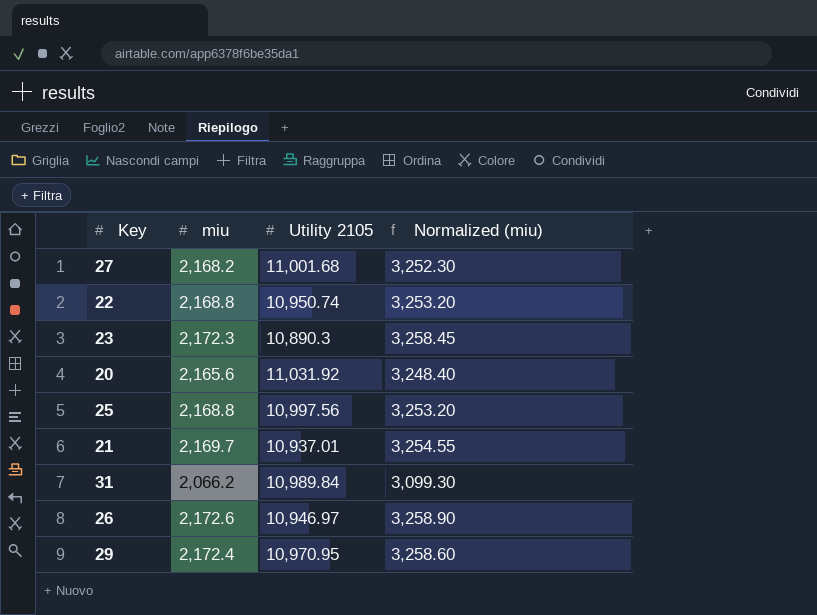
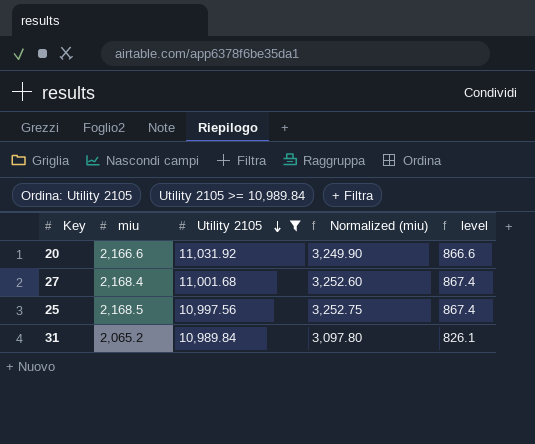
filter: none -> Utility 2105 >= 10,989.84
row order: none -> Utility 2105 descending
column level | formula: none -> [miu] * 0.4
20 | miu: 2,165.6 -> 2,166.6
20 | Normalized (miu): 3,248.40 -> 3,249.90
27 | miu: 2,168.2 -> 2,168.4
27 | Normalized (miu): 3,252.30 -> 3,252.60
25 | miu: 2,168.8 -> 2,168.5
25 | Normalized (miu): 3,253.20 -> 3,252.75
31 | miu: 2,066.2 -> 2,065.2
31 | Normalized (miu): 3,099.30 -> 3,097.80

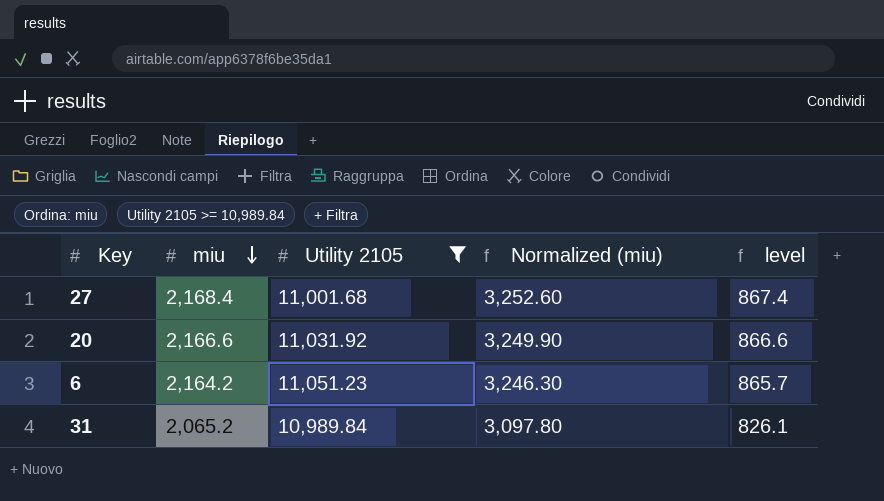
row order: Utility 2105 descending -> miu descending
row 25: 2,168.5 | 10,997.56 | 3,252.75 | 867.4 -> none
row 6: none -> 2,164.2 | 11,051.23 | 3,246.30 | 865.7

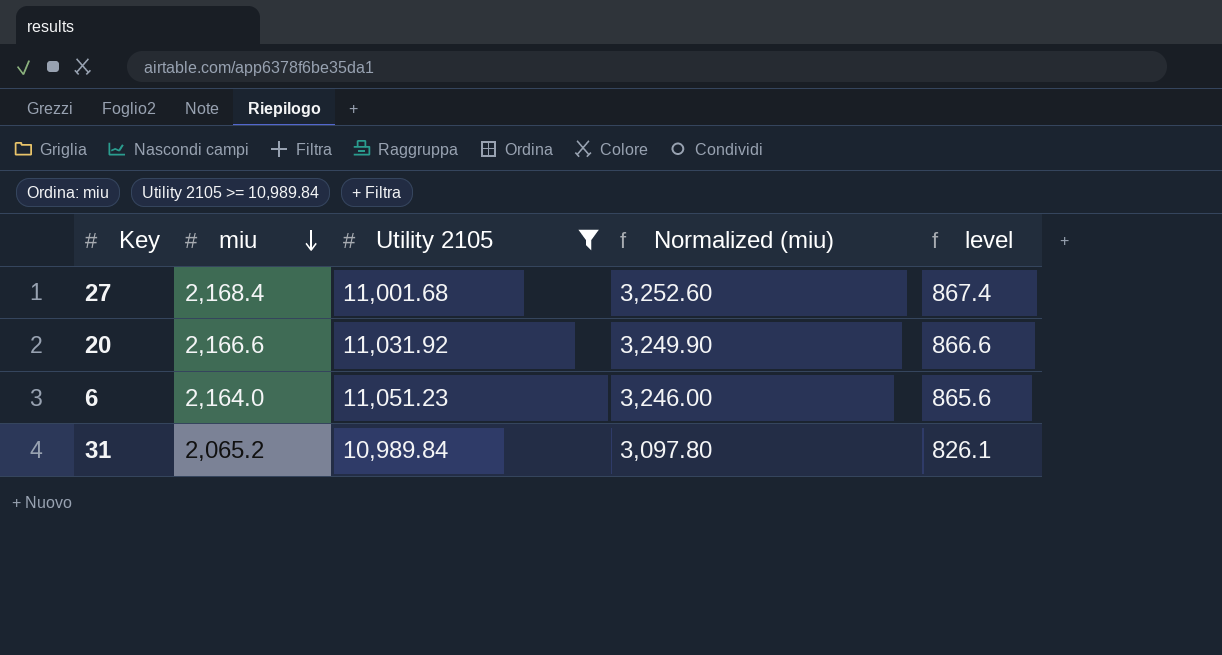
6 | miu: 2,164.2 -> 2,164.0
6 | Normalized (miu): 3,246.30 -> 3,246.00
6 | level: 865.7 -> 865.6

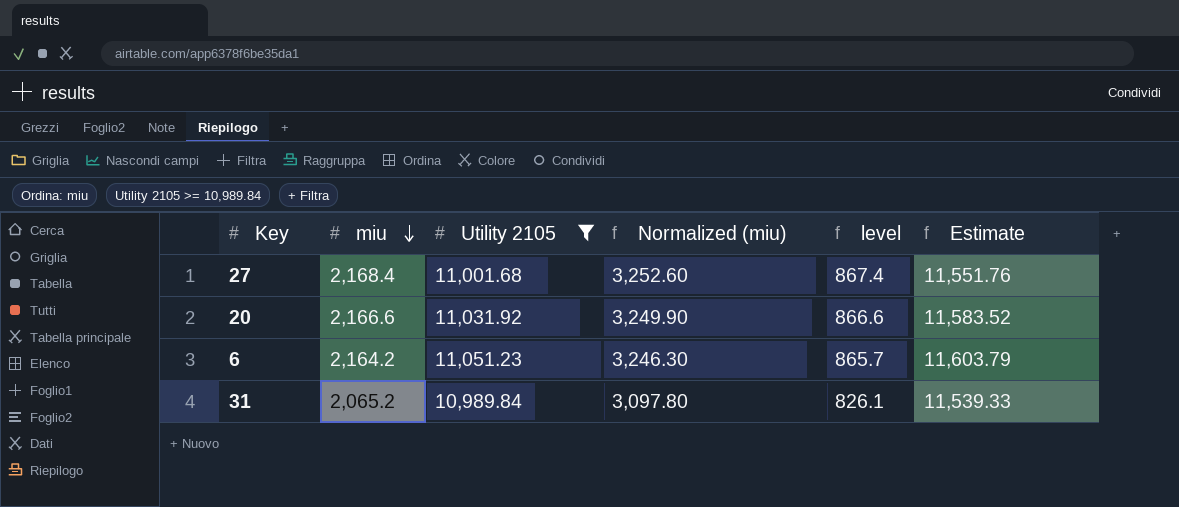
column Estimate | formula: none -> [Utility 2105] * 1.05
6 | miu: 2,164.0 -> 2,164.2
6 | Normalized (miu): 3,246.00 -> 3,246.30
6 | level: 865.6 -> 865.7

